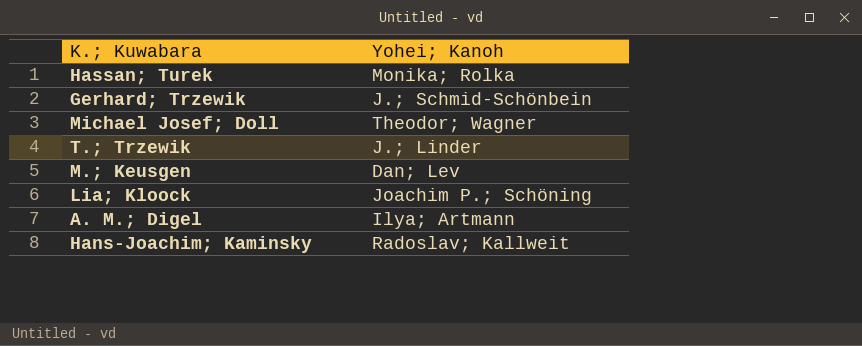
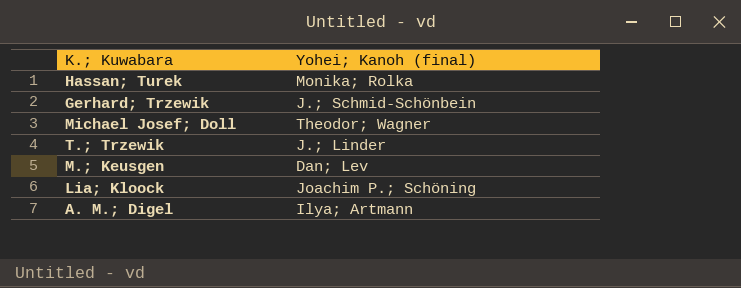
column name: Yohei; Kanoh -> Yohei; Kanoh (final)
row Hans-Joachim; Kaminsky: Radoslav; Kallweit -> none

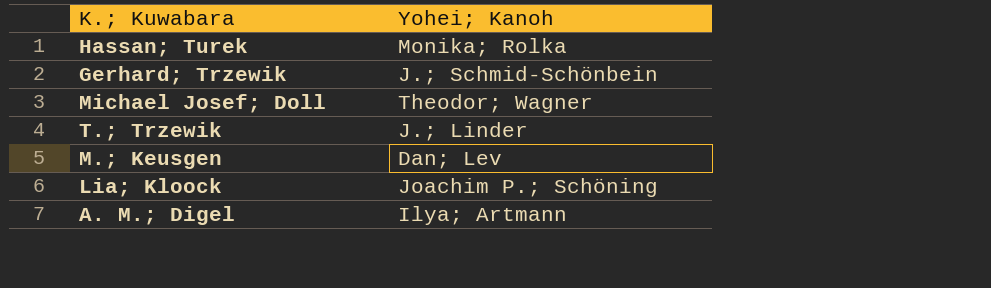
column name: Yohei; Kanoh (final) -> Yohei; Kanoh

